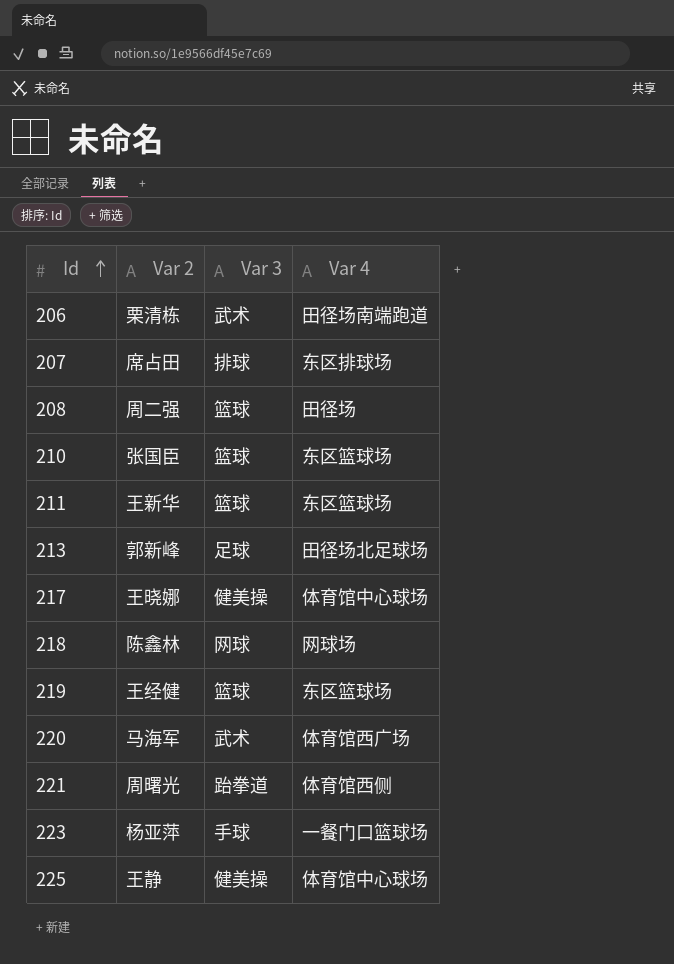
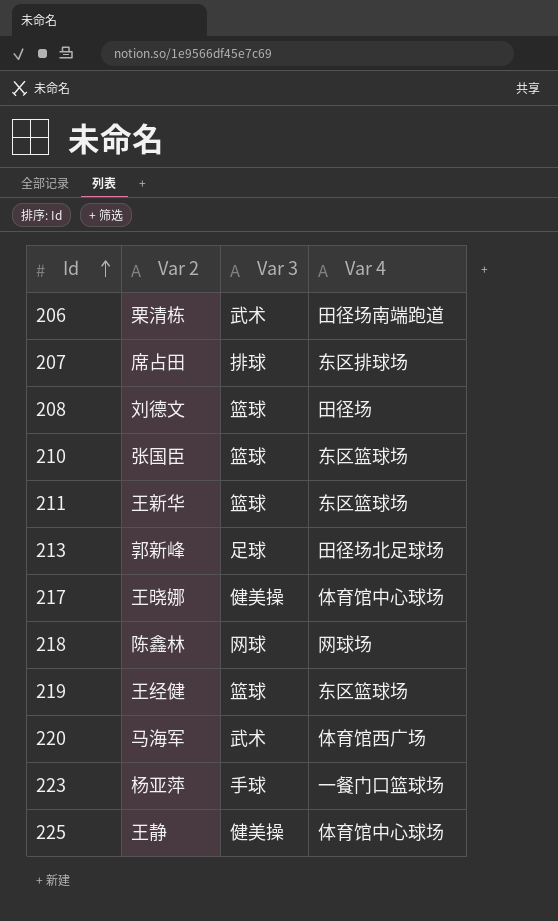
row 221: 周曙光 | 跆拳道 | 体育馆西侧 -> none
208 | Var 2: 周二强 -> 刘德文

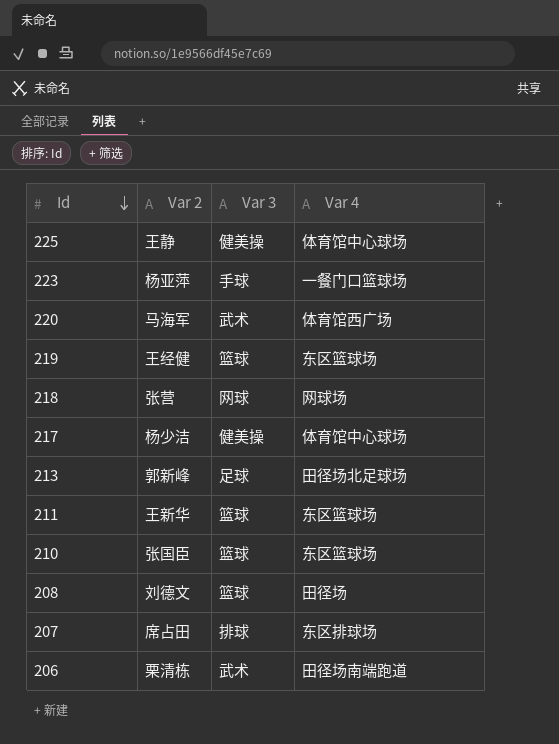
row order: Id ascending -> Id descending
218 | Var 2: 陈鑫林 -> 张营
217 | Var 2: 王晓娜 -> 杨少洁

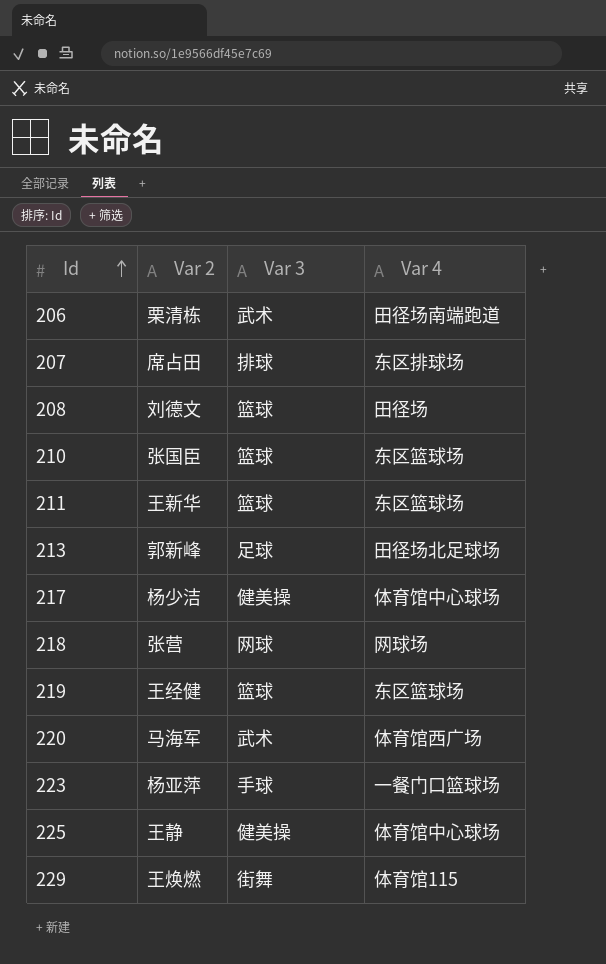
row order: Id descending -> Id ascending
row 229: none -> 王焕燃 | 街舞 | 体育馆115

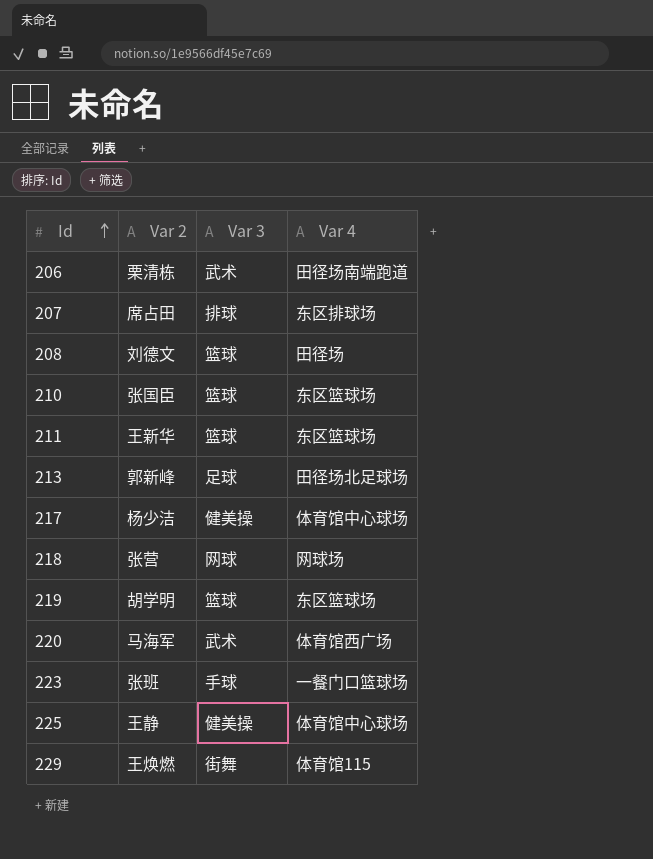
219 | Var 2: 王经健 -> 胡学明
223 | Var 2: 杨亚萍 -> 张班

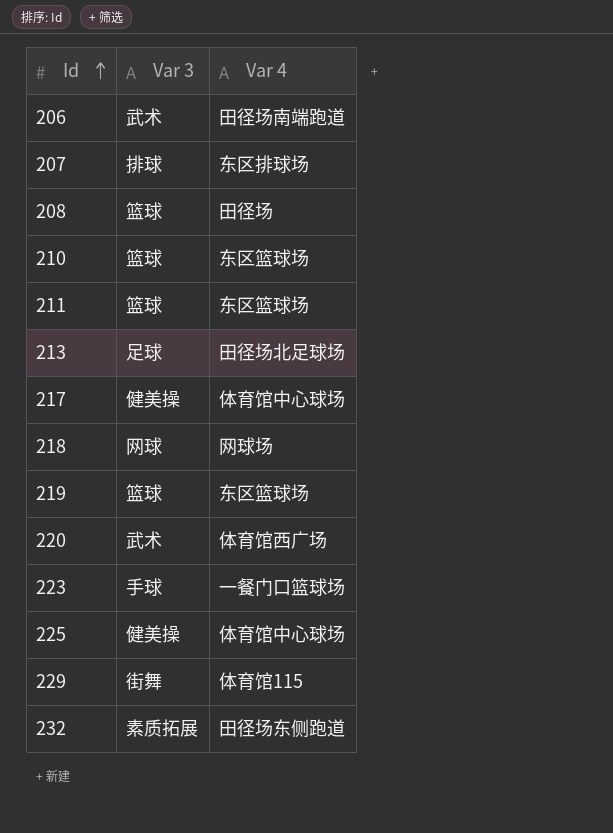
column Var 2 | position: 2 -> none
row 232: none -> 素质拓展 | 田径场东侧跑道

